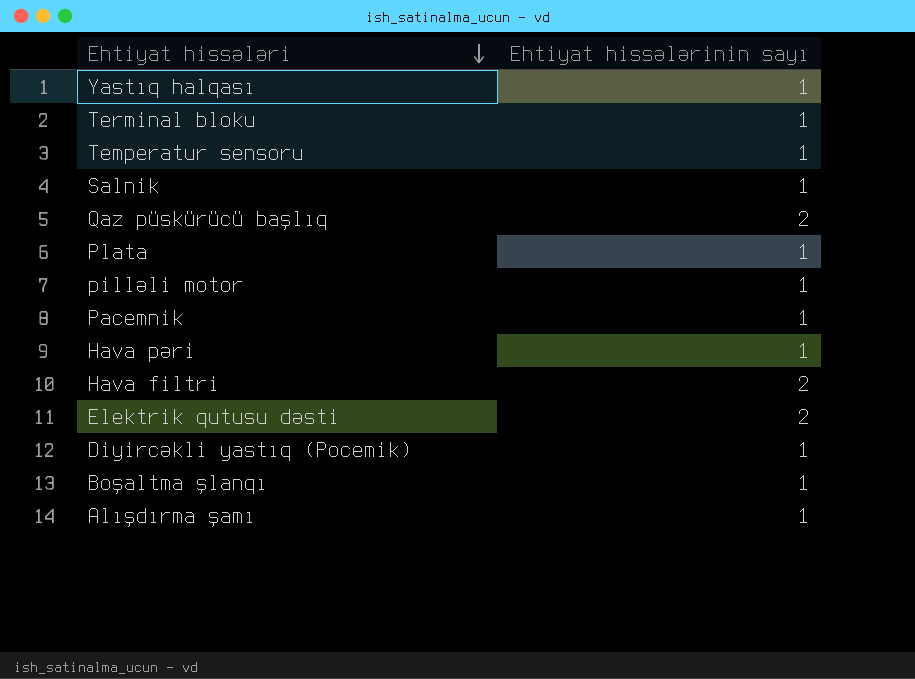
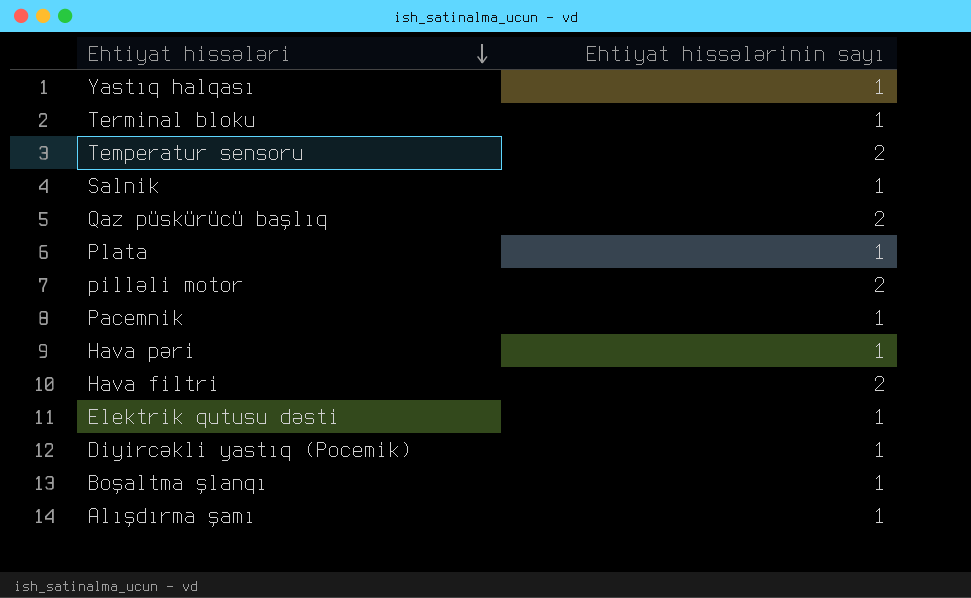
Temperatur sensoru | Ehtiyat hissələrinin sayı: 1 -> 2
pilləli motor | Ehtiyat hissələrinin sayı: 1 -> 2
Elektrik qutusu dəsti | Ehtiyat hissələrinin sayı: 2 -> 1

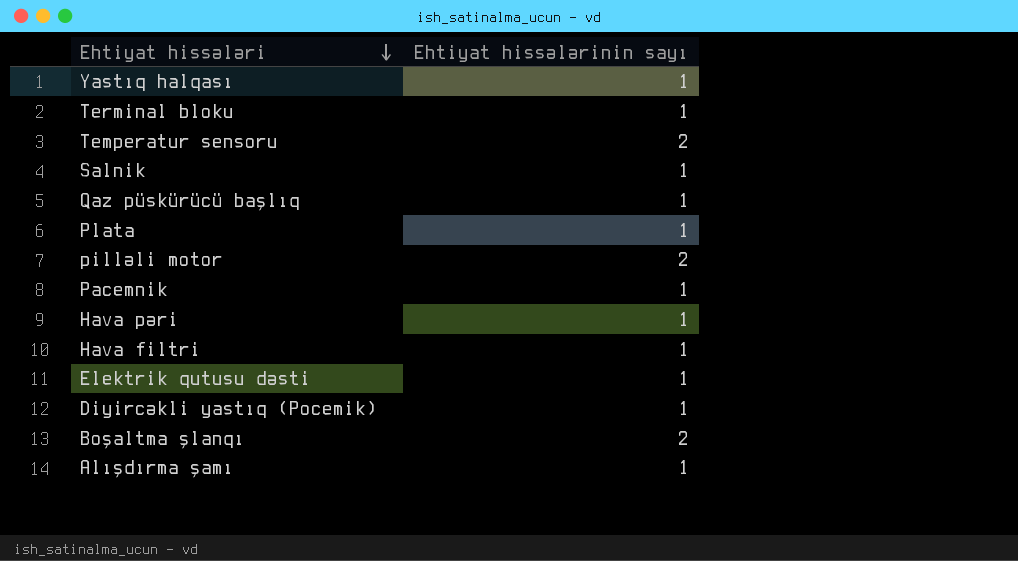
Qaz püskürücü başlıq | Ehtiyat hissələrinin sayı: 2 -> 1
Hava filtri | Ehtiyat hissələrinin sayı: 2 -> 1
Boşaltma şlanqı | Ehtiyat hissələrinin sayı: 1 -> 2

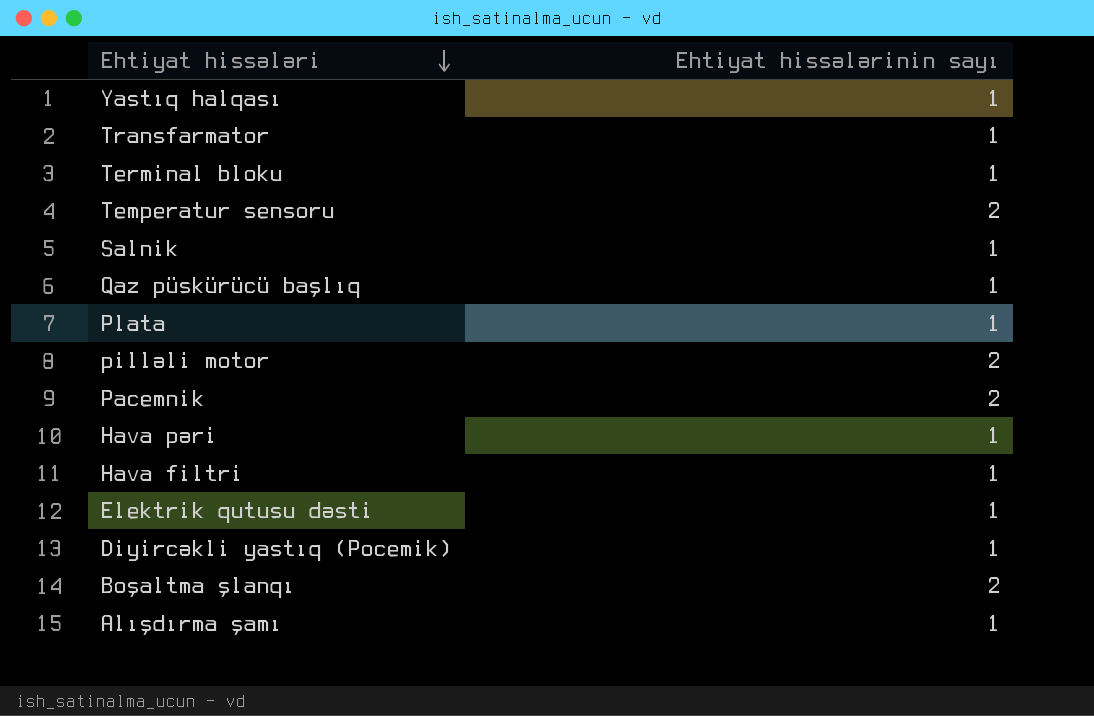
row Transfarmator: none -> 1
Pacemnik | Ehtiyat hissələrinin sayı: 1 -> 2

